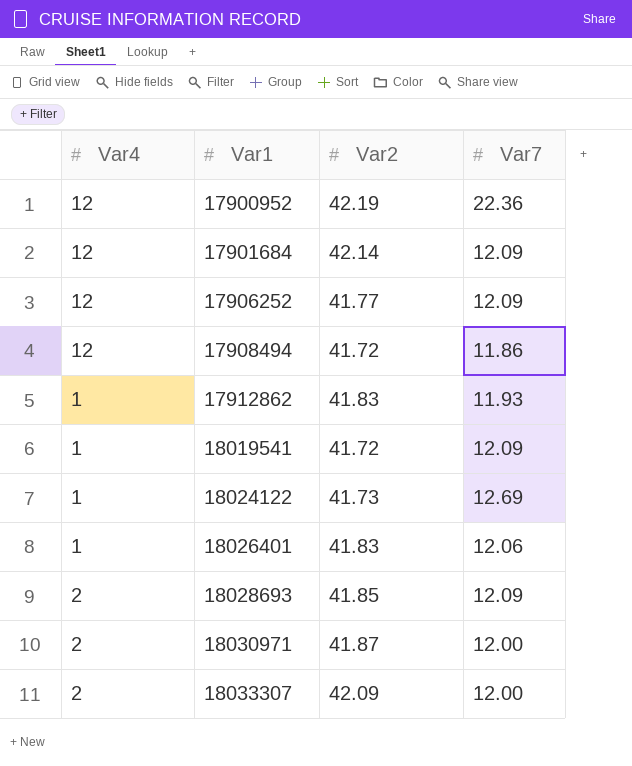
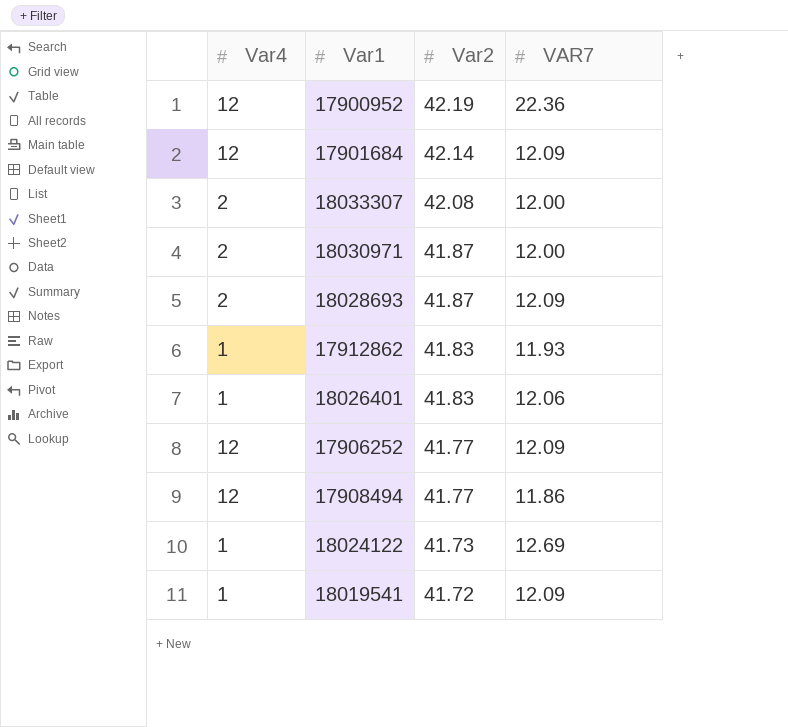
row order: Var1 ascending -> Var2 descending
column name: Var7 -> VAR7
18033307 | Var2: 42.09 -> 42.08
18028693 | Var2: 41.85 -> 41.87
17908494 | Var2: 41.72 -> 41.77

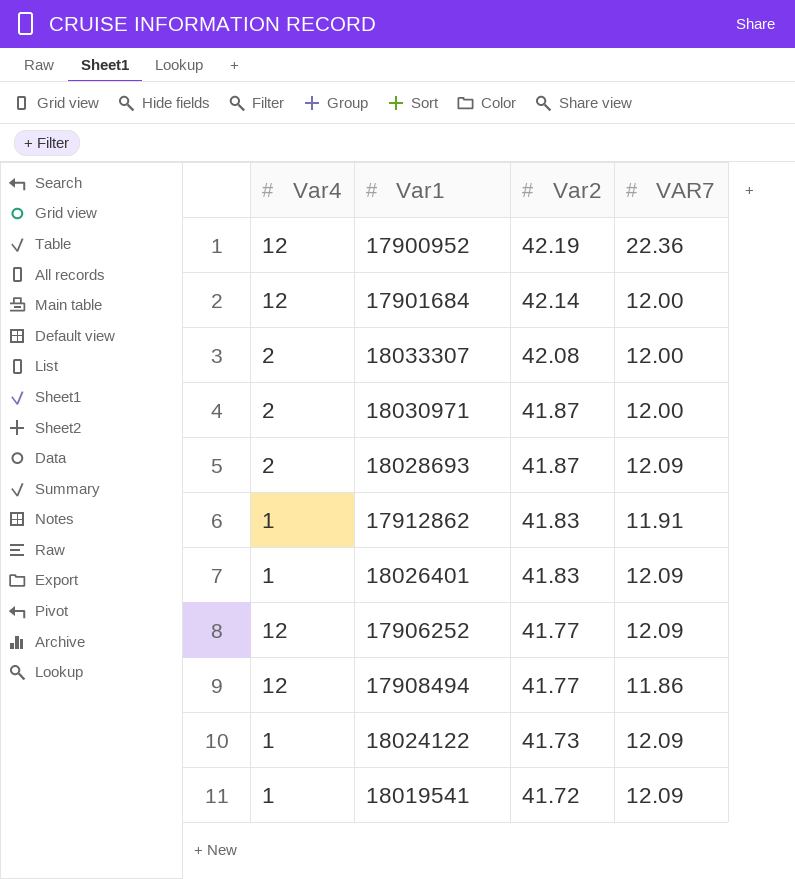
17901684 | VAR7: 12.09 -> 12.00
17912862 | VAR7: 11.93 -> 11.91
18026401 | VAR7: 12.06 -> 12.09
18024122 | VAR7: 12.69 -> 12.09

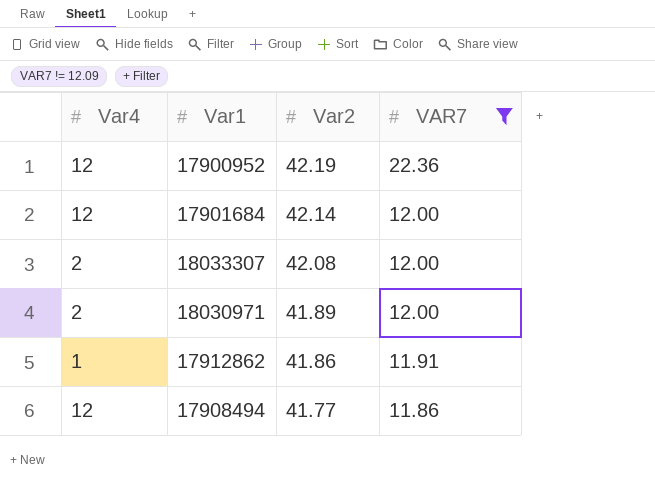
filter: none -> VAR7 != 12.09
18030971 | Var2: 41.87 -> 41.89
17912862 | Var2: 41.83 -> 41.86

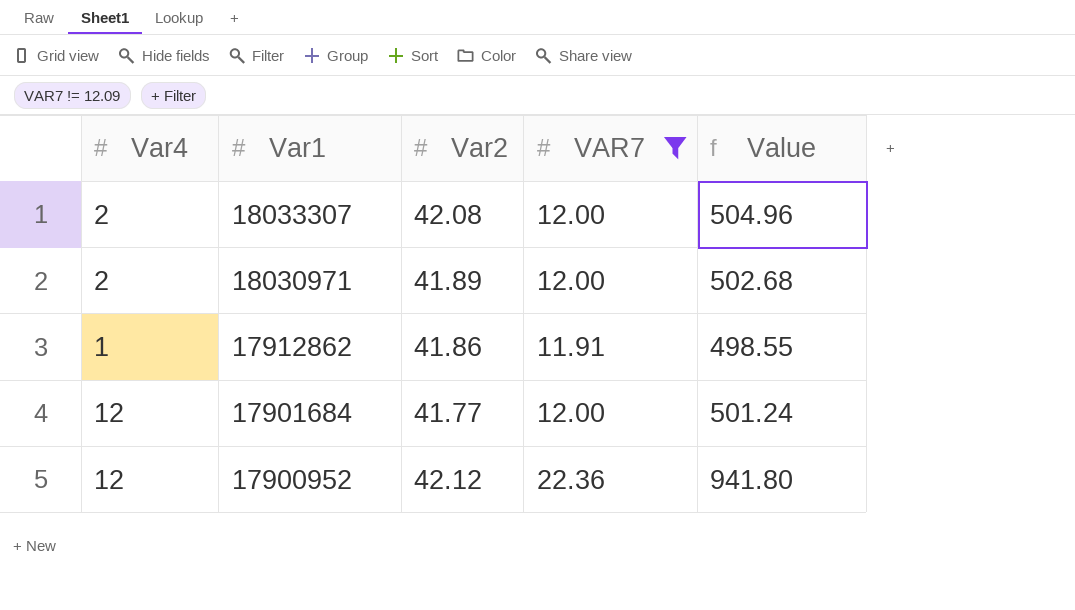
row order: Var2 descending -> Var1 descending
column Value | formula: none -> [Var2] * [VAR7]
row 17908494: 12 | 41.77 | 11.86 -> none
17901684 | Var2: 42.14 -> 41.77
17900952 | Var2: 42.19 -> 42.12

